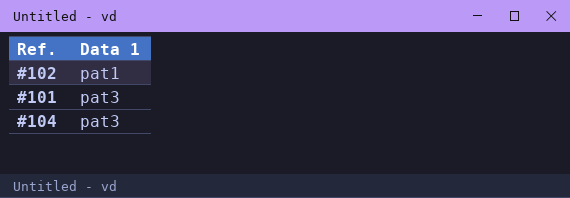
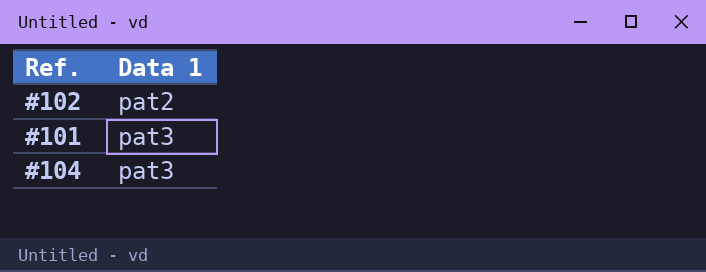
#102 | Data 1: pat1 -> pat2

